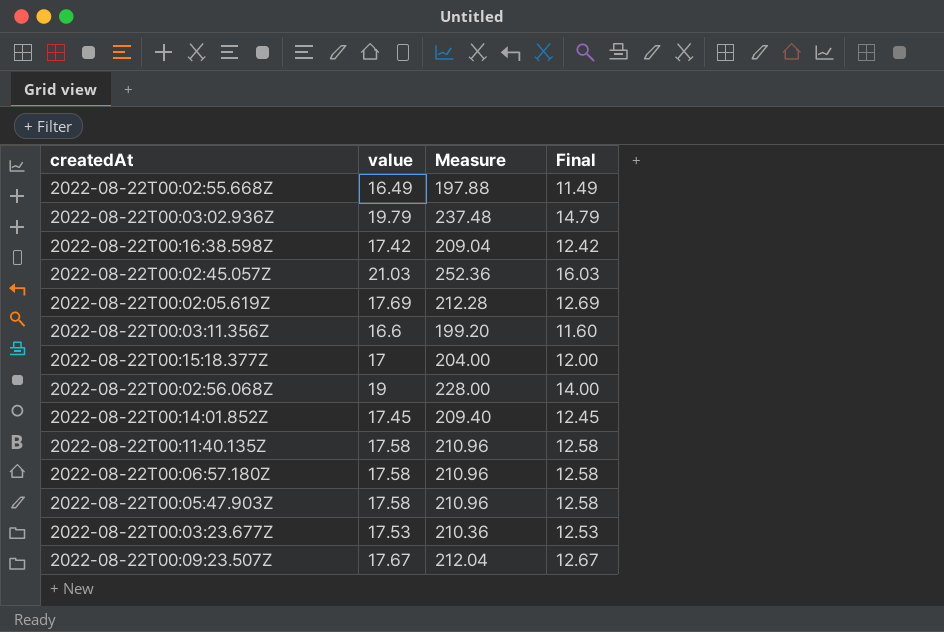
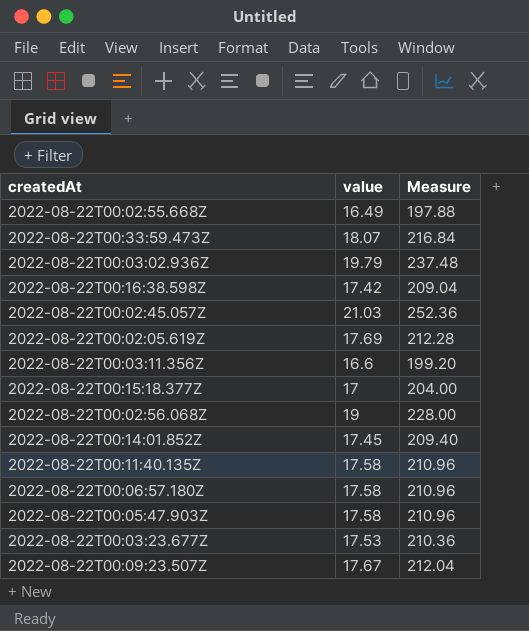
column Final | formula: [value] - 5 -> none
row 2022-08-22T00:33:59.473Z: none -> 18.07 | 216.84

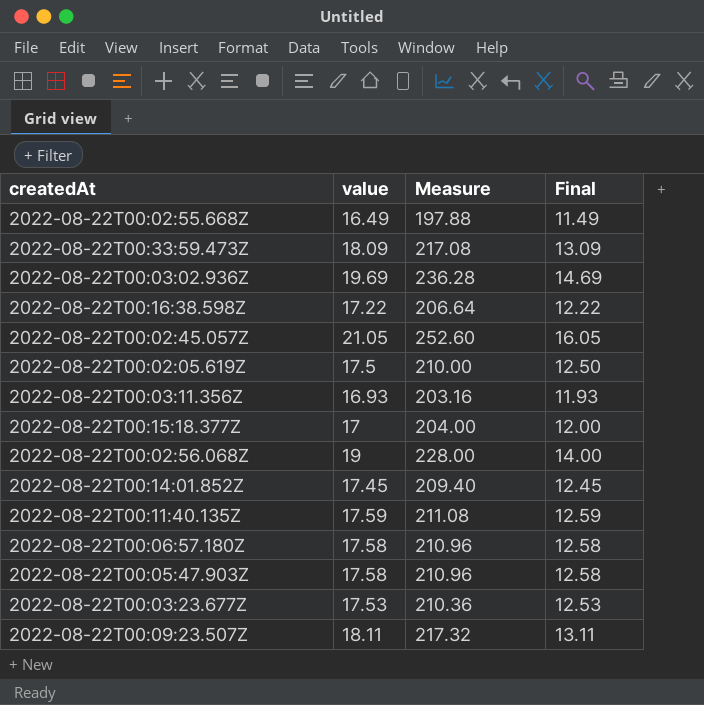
column Final | formula: none -> [value] - 5
2022-08-22T00:33:59.473Z | value: 18.07 -> 18.09
2022-08-22T00:33:59.473Z | Measure: 216.84 -> 217.08
2022-08-22T00:03:02.936Z | value: 19.79 -> 19.69
2022-08-22T00:03:02.936Z | Measure: 237.48 -> 236.28
2022-08-22T00:16:38.598Z | value: 17.42 -> 17.22
2022-08-22T00:16:38.598Z | Measure: 209.04 -> 206.64
2022-08-22T00:02:45.057Z | value: 21.03 -> 21.05
2022-08-22T00:02:45.057Z | Measure: 252.36 -> 252.60
2022-08-22T00:02:05.619Z | value: 17.69 -> 17.5
2022-08-22T00:02:05.619Z | Measure: 212.28 -> 210.00
2022-08-22T00:03:11.356Z | value: 16.6 -> 16.93
2022-08-22T00:03:11.356Z | Measure: 199.20 -> 203.16
2022-08-22T00:11:40.135Z | value: 17.58 -> 17.59
2022-08-22T00:11:40.135Z | Measure: 210.96 -> 211.08
2022-08-22T00:09:23.507Z | value: 17.67 -> 18.11
2022-08-22T00:09:23.507Z | Measure: 212.04 -> 217.32

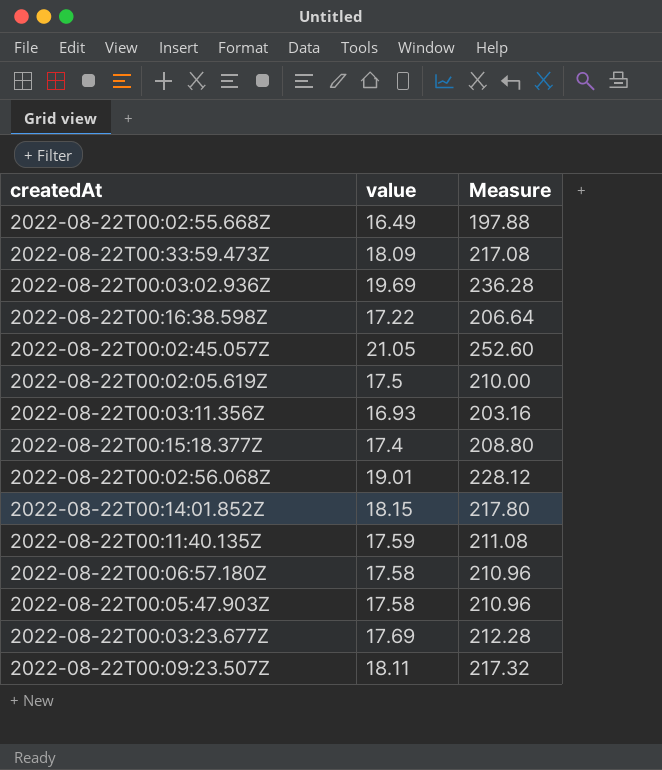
column Final | formula: [value] - 5 -> none
2022-08-22T00:15:18.377Z | value: 17 -> 17.4
2022-08-22T00:15:18.377Z | Measure: 204.00 -> 208.80
2022-08-22T00:02:56.068Z | value: 19 -> 19.01
2022-08-22T00:02:56.068Z | Measure: 228.00 -> 228.12
2022-08-22T00:14:01.852Z | value: 17.45 -> 18.15
2022-08-22T00:14:01.852Z | Measure: 209.40 -> 217.80
2022-08-22T00:03:23.677Z | value: 17.53 -> 17.69
2022-08-22T00:03:23.677Z | Measure: 210.36 -> 212.28

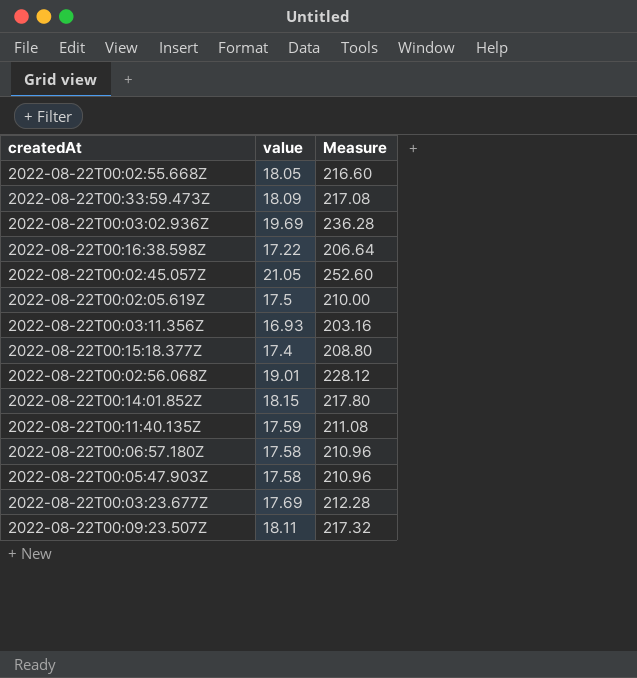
2022-08-22T00:02:55.668Z | value: 16.49 -> 18.05
2022-08-22T00:02:55.668Z | Measure: 197.88 -> 216.60

